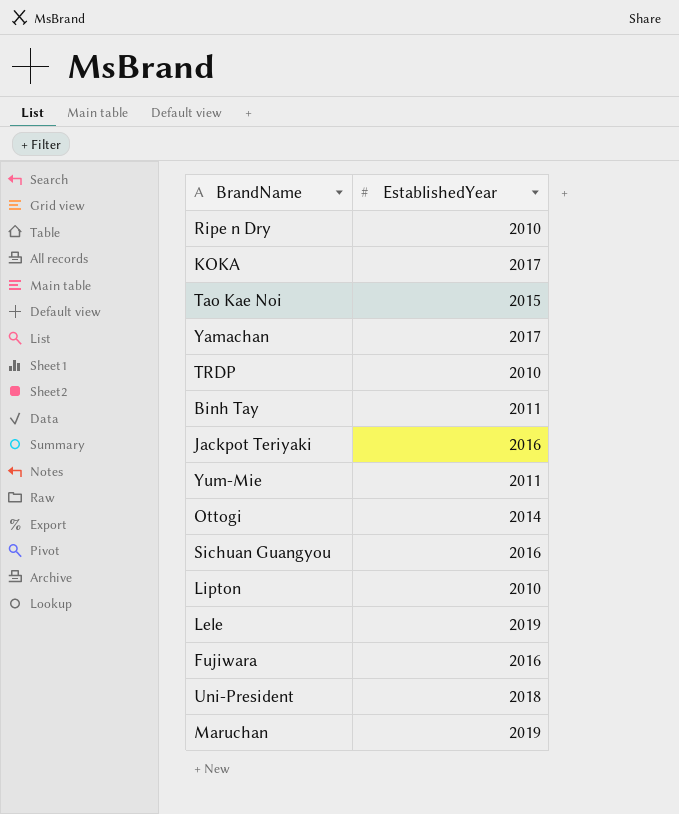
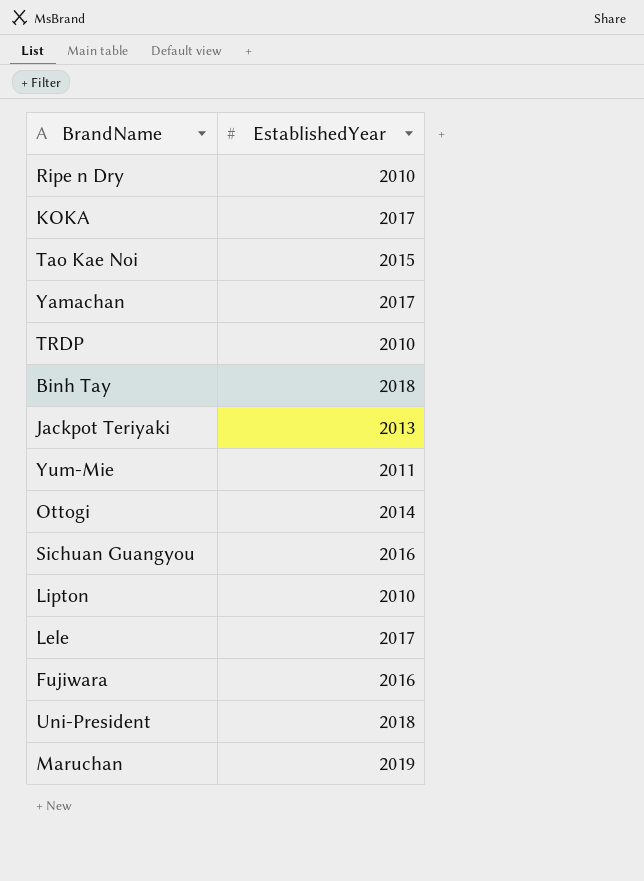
Binh Tay | EstablishedYear: 2011 -> 2018
Jackpot Teriyaki | EstablishedYear: 2016 -> 2013
Lele | EstablishedYear: 2019 -> 2017

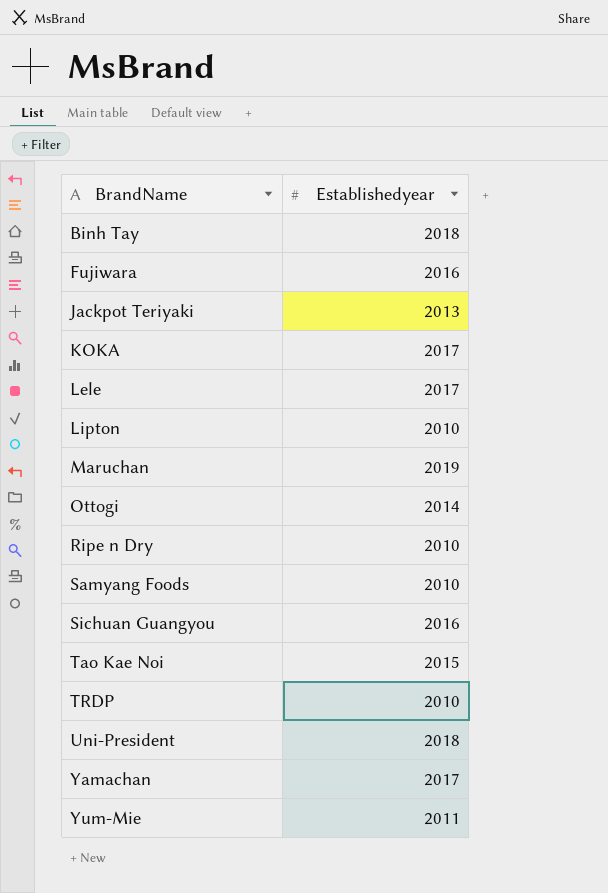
row order: none -> BrandName ascending
column name: EstablishedYear -> Establishedyear
row Samyang Foods: none -> 2010

